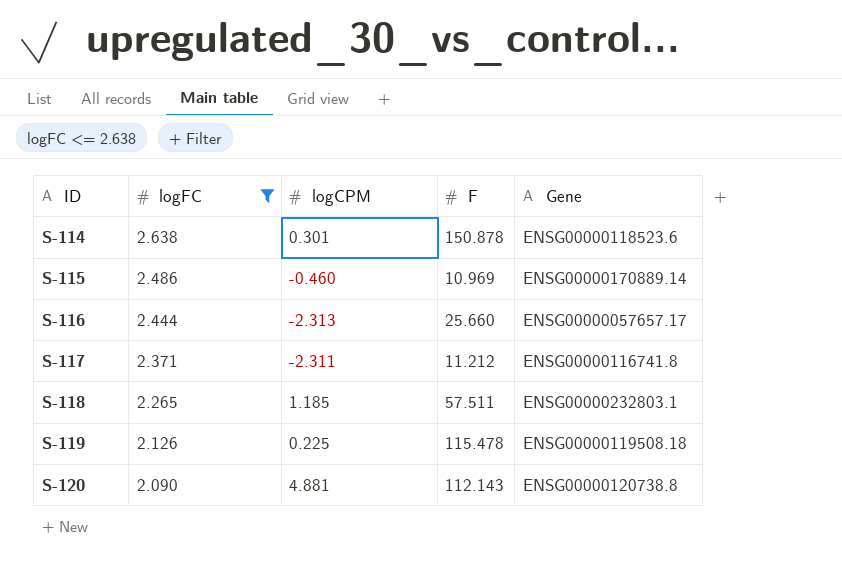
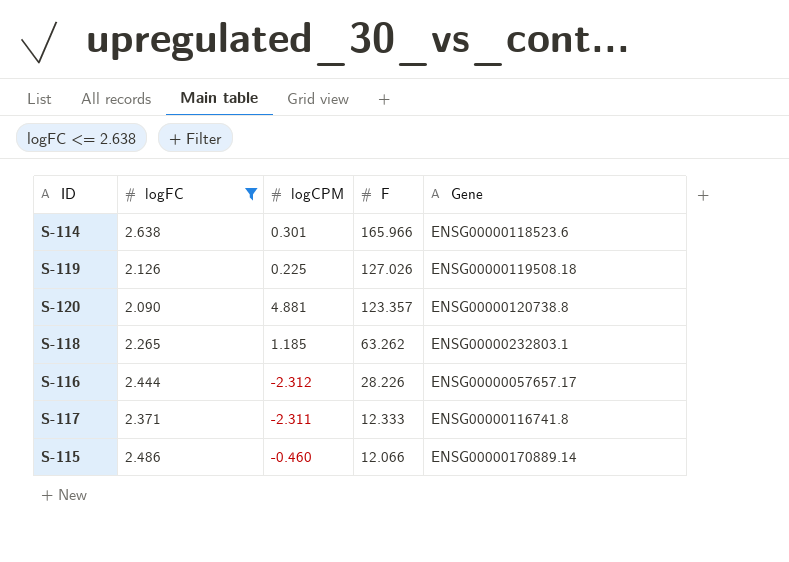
row order: ID ascending -> F descending
S-114 | F: 150.878 -> 165.966
S-119 | F: 115.478 -> 127.026
S-120 | F: 112.143 -> 123.357
S-118 | F: 57.511 -> 63.262
S-116 | logCPM: -2.313 -> -2.312
S-116 | F: 25.660 -> 28.226
S-117 | F: 11.212 -> 12.333
S-115 | F: 10.969 -> 12.066

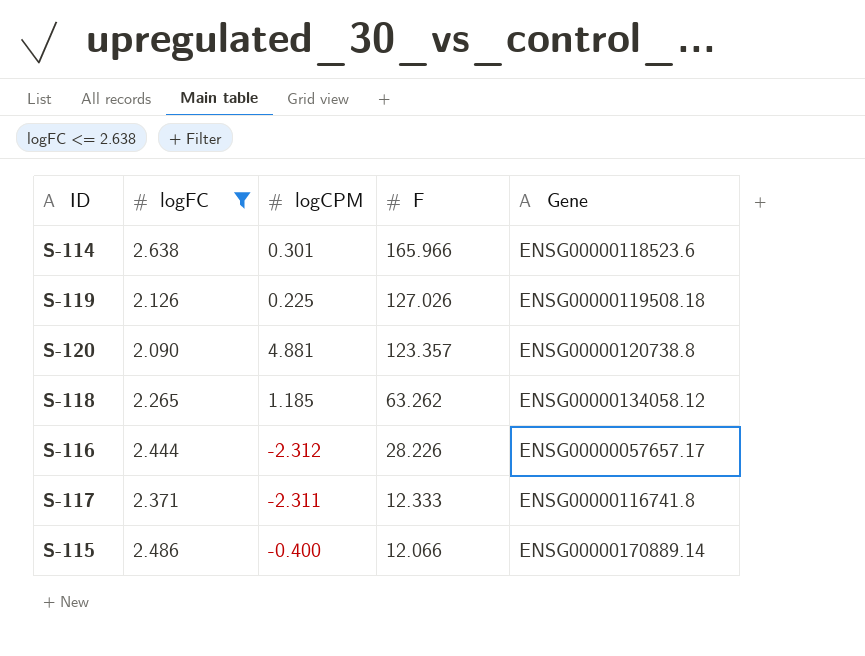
S-118 | Gene: ENSG00000232803.1 -> ENSG00000134058.12
S-115 | logCPM: -0.460 -> -0.400

